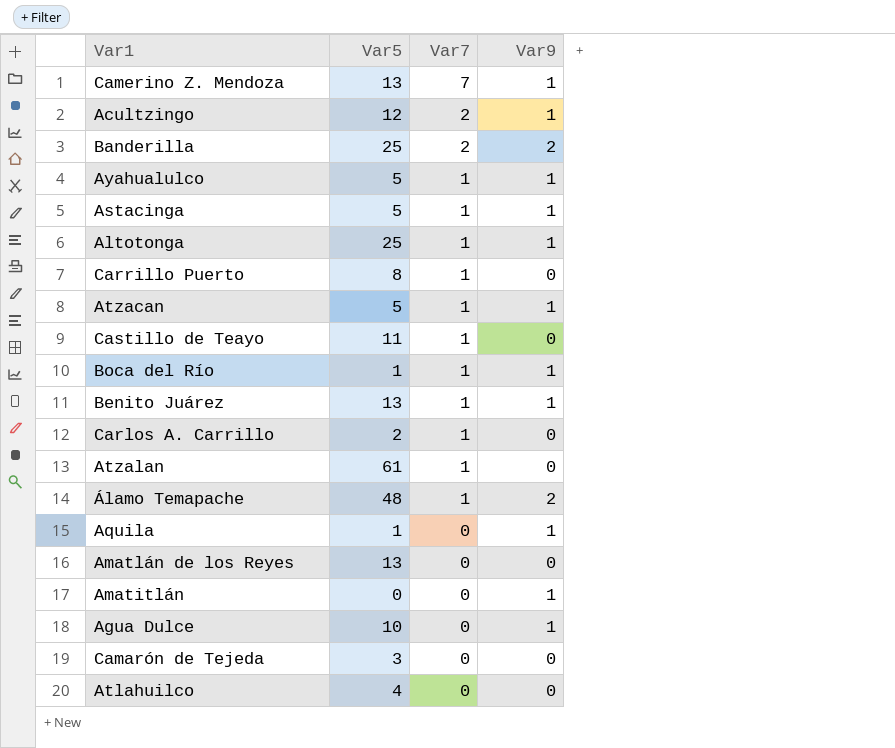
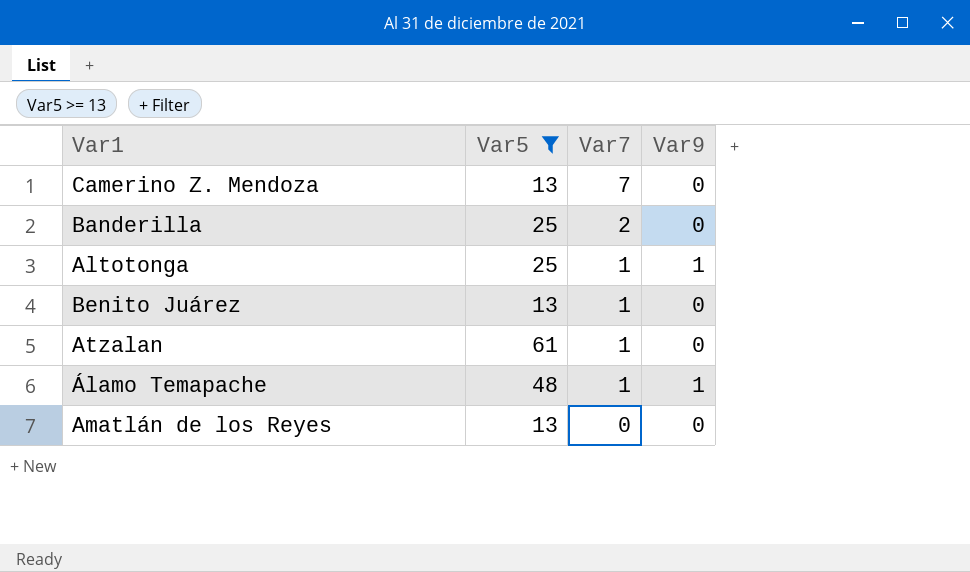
filter: none -> Var5 >= 13
Camerino Z. Mendoza | Var9: 1 -> 0
Banderilla | Var9: 2 -> 0
Benito Juárez | Var9: 1 -> 0
Álamo Temapache | Var9: 2 -> 1

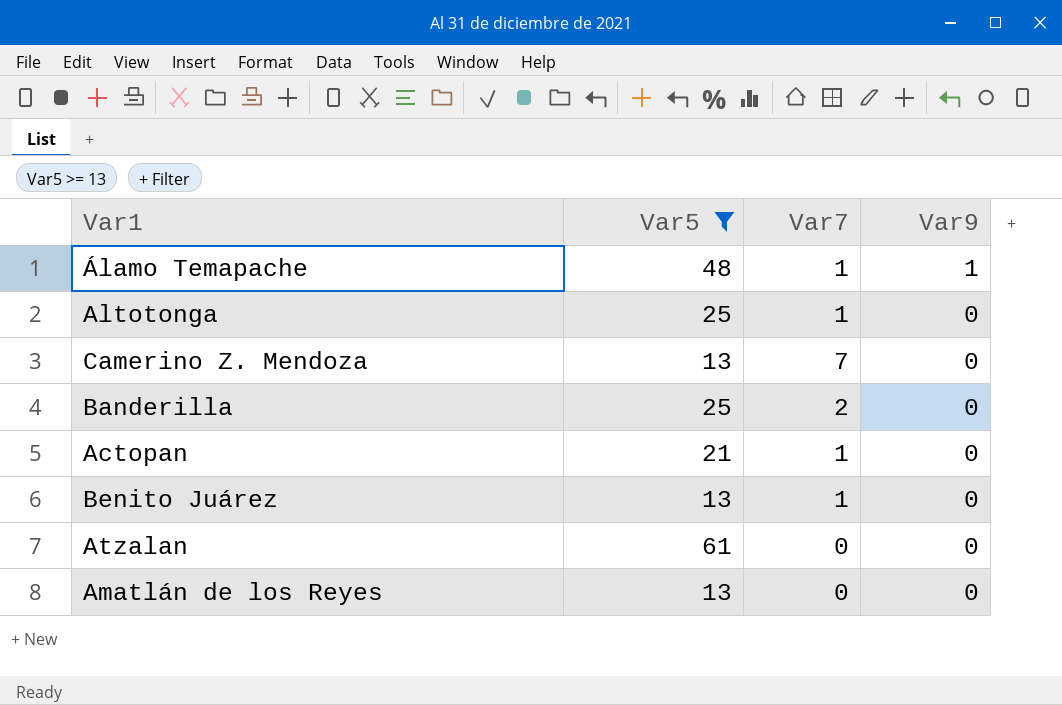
row order: Var7 descending -> Var9 descending
Altotonga | Var9: 1 -> 0
row Actopan: none -> 21 | 1 | 0
Atzalan | Var7: 1 -> 0

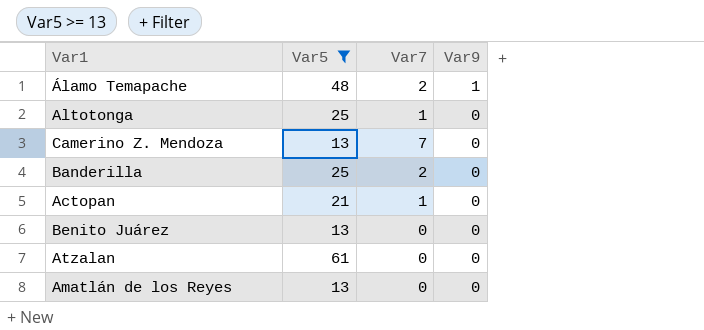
Álamo Temapache | Var7: 1 -> 2
Benito Juárez | Var7: 1 -> 0

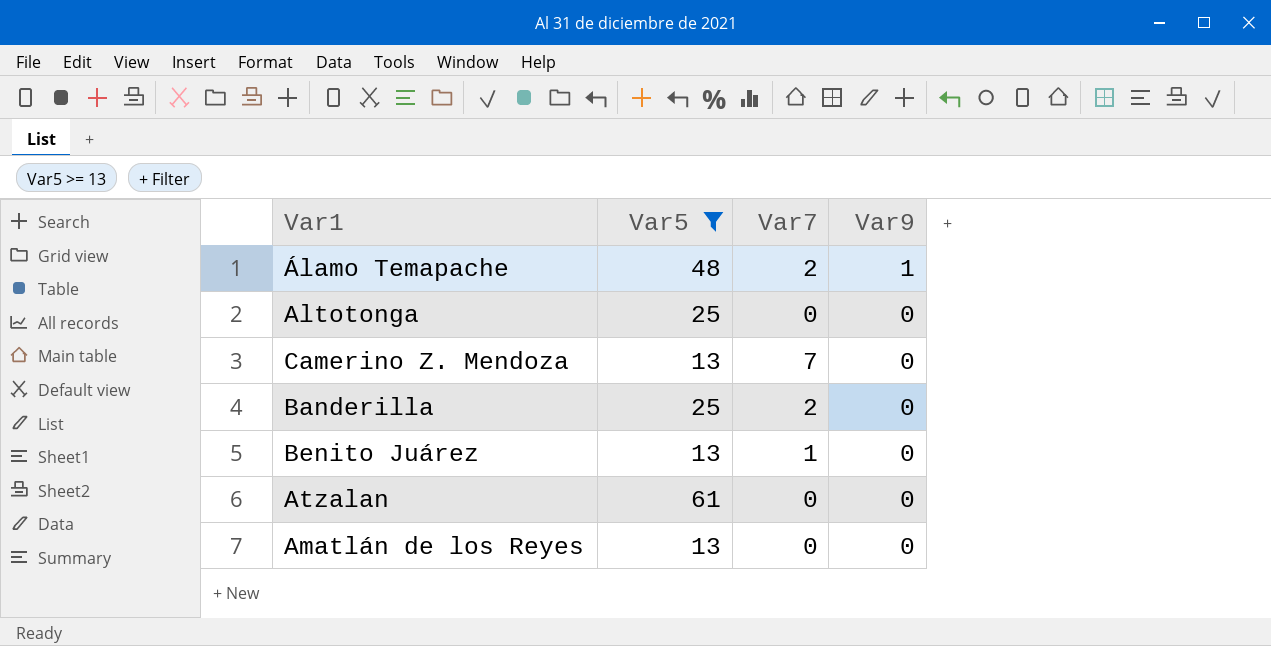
row Actopan: 21 | 1 | 0 -> none
Altotonga | Var7: 1 -> 0
Benito Juárez | Var7: 0 -> 1

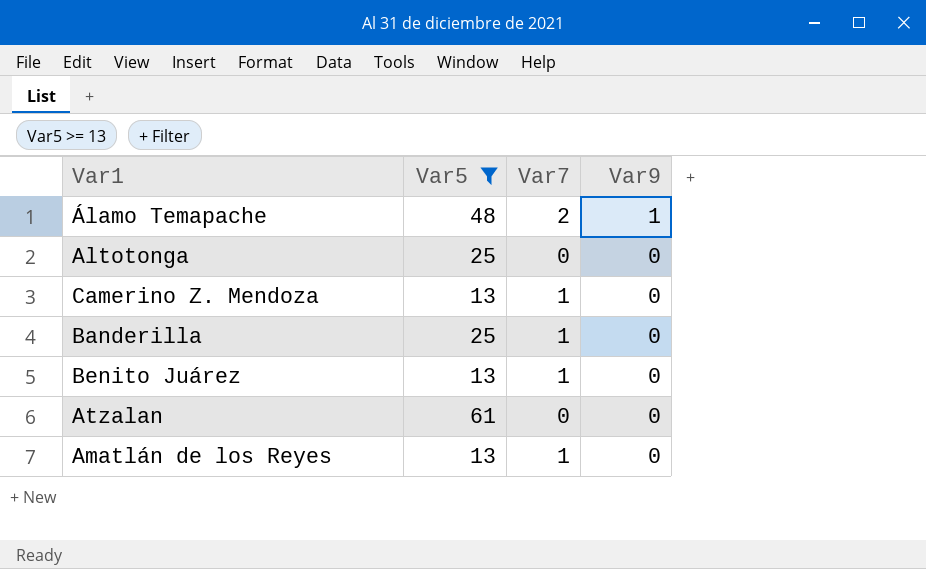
Camerino Z. Mendoza | Var7: 7 -> 1
Banderilla | Var7: 2 -> 1
Amatlán de los Reyes | Var7: 0 -> 1

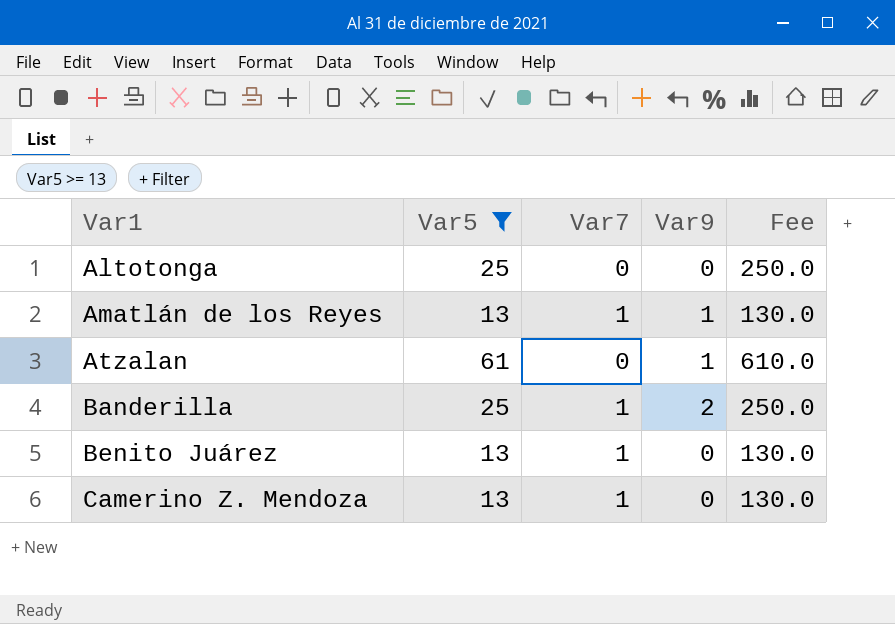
row order: Var9 descending -> Var1 ascending
column Fee | formula: none -> [Var5] * 10
row Álamo Temapache: 48 | 2 | 1 -> none
Amatlán de los Reyes | Var9: 0 -> 1
Atzalan | Var9: 0 -> 1
Banderilla | Var9: 0 -> 2

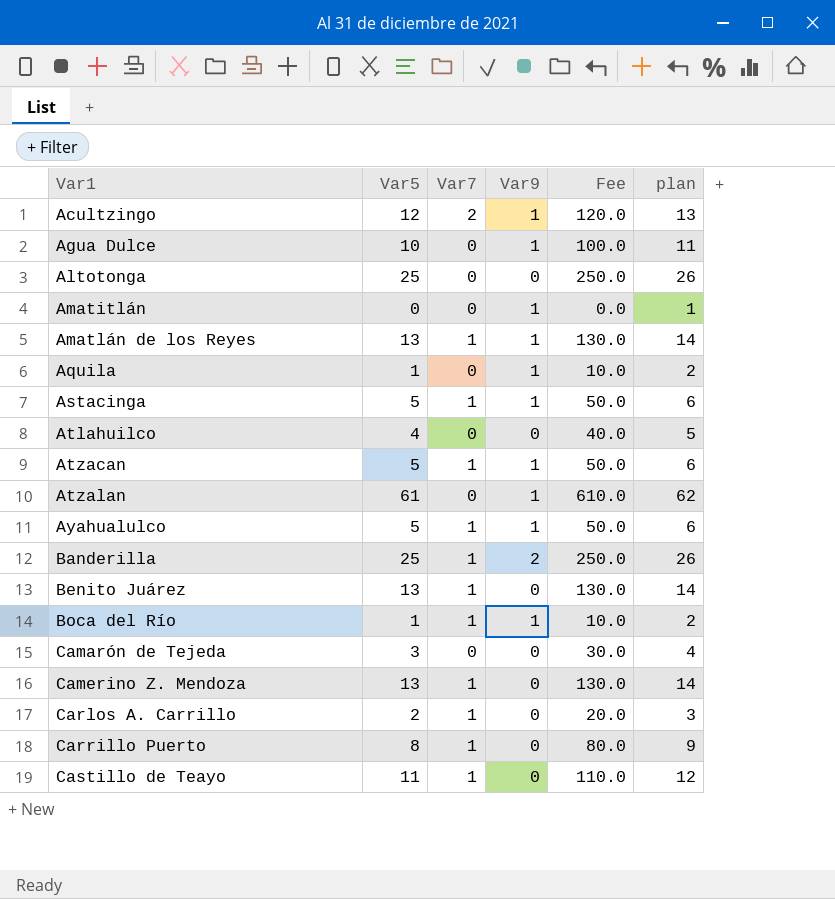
filter: Var5 >= 13 -> none
column plan | formula: none -> [Var5] + 1

